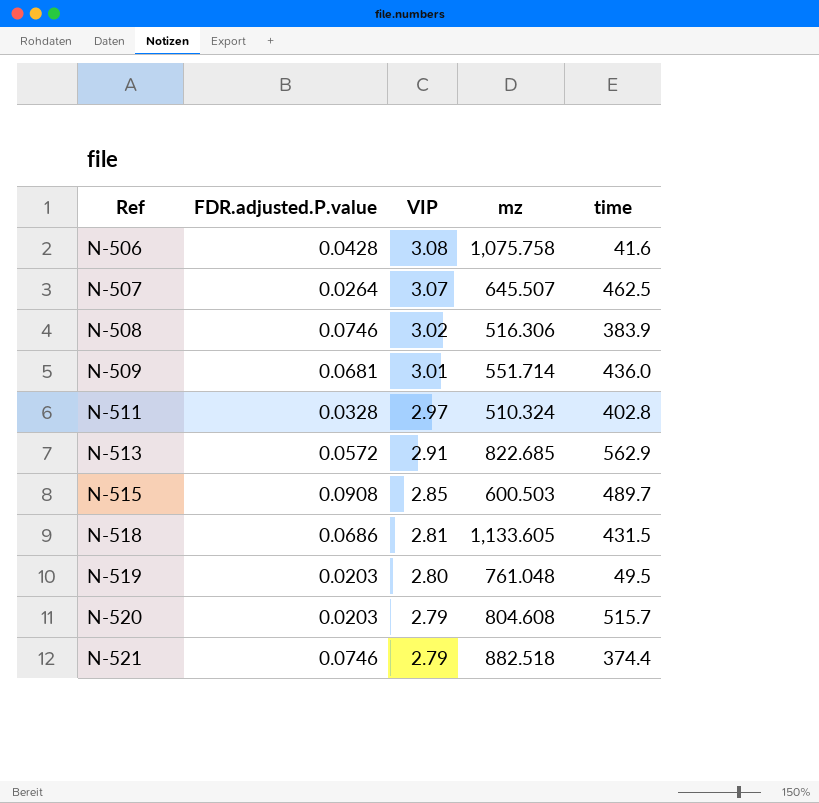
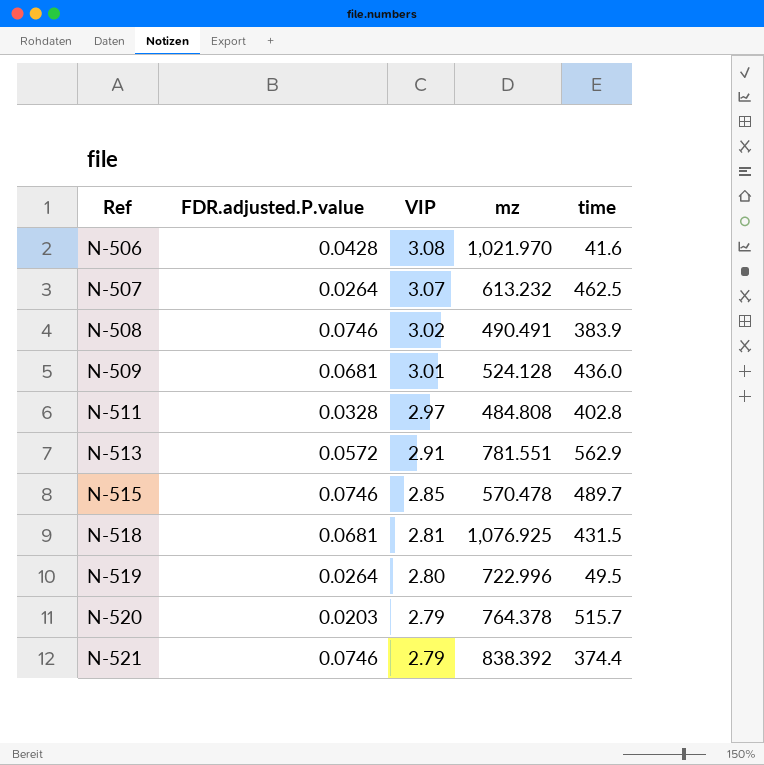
N-506 | mz: 1,075.758 -> 1,021.970
N-507 | mz: 645.507 -> 613.232
N-508 | mz: 516.306 -> 490.491
N-509 | mz: 551.714 -> 524.128
N-511 | mz: 510.324 -> 484.808
N-513 | mz: 822.685 -> 781.551
N-515 | FDR.adjusted.P.value: 0.0908 -> 0.0746
N-515 | mz: 600.503 -> 570.478
N-518 | FDR.adjusted.P.value: 0.0686 -> 0.0681
N-518 | mz: 1,133.605 -> 1,076.925
N-519 | FDR.adjusted.P.value: 0.0203 -> 0.0264
N-519 | mz: 761.048 -> 722.996
N-520 | mz: 804.608 -> 764.378
N-521 | mz: 882.518 -> 838.392

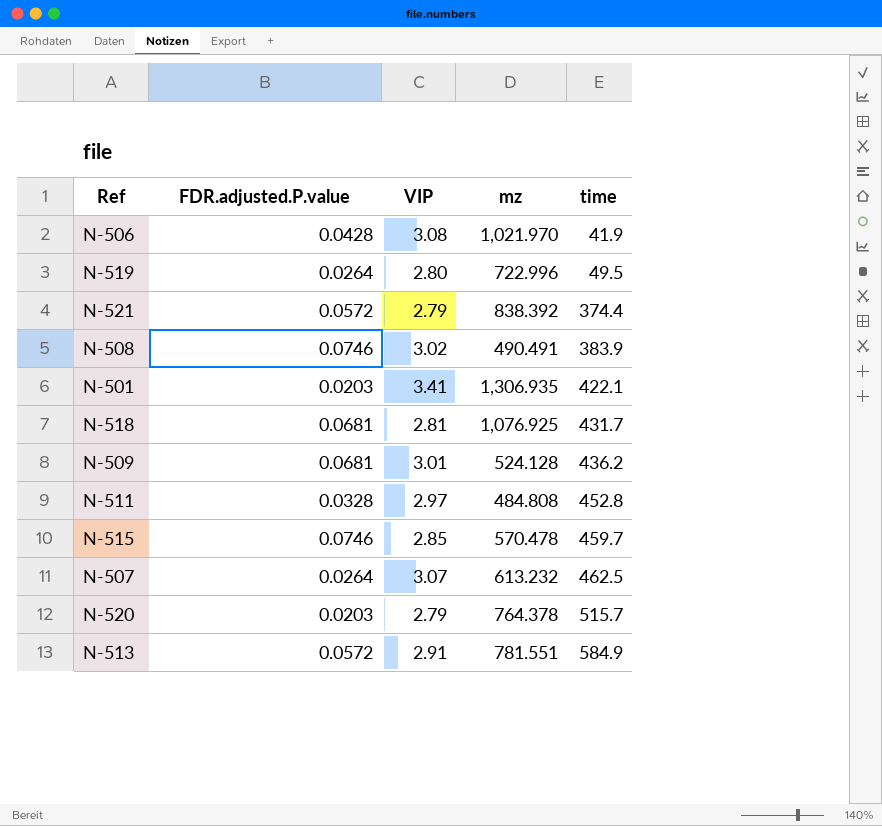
row order: Ref ascending -> time ascending
N-506 | time: 41.6 -> 41.9
N-521 | FDR.adjusted.P.value: 0.0746 -> 0.0572
row N-501: none -> 0.0203 | 3.41 | 1,306.935 | 422.1
N-518 | time: 431.5 -> 431.7
N-509 | time: 436.0 -> 436.2
N-511 | time: 402.8 -> 452.8
N-515 | time: 489.7 -> 459.7
N-513 | time: 562.9 -> 584.9

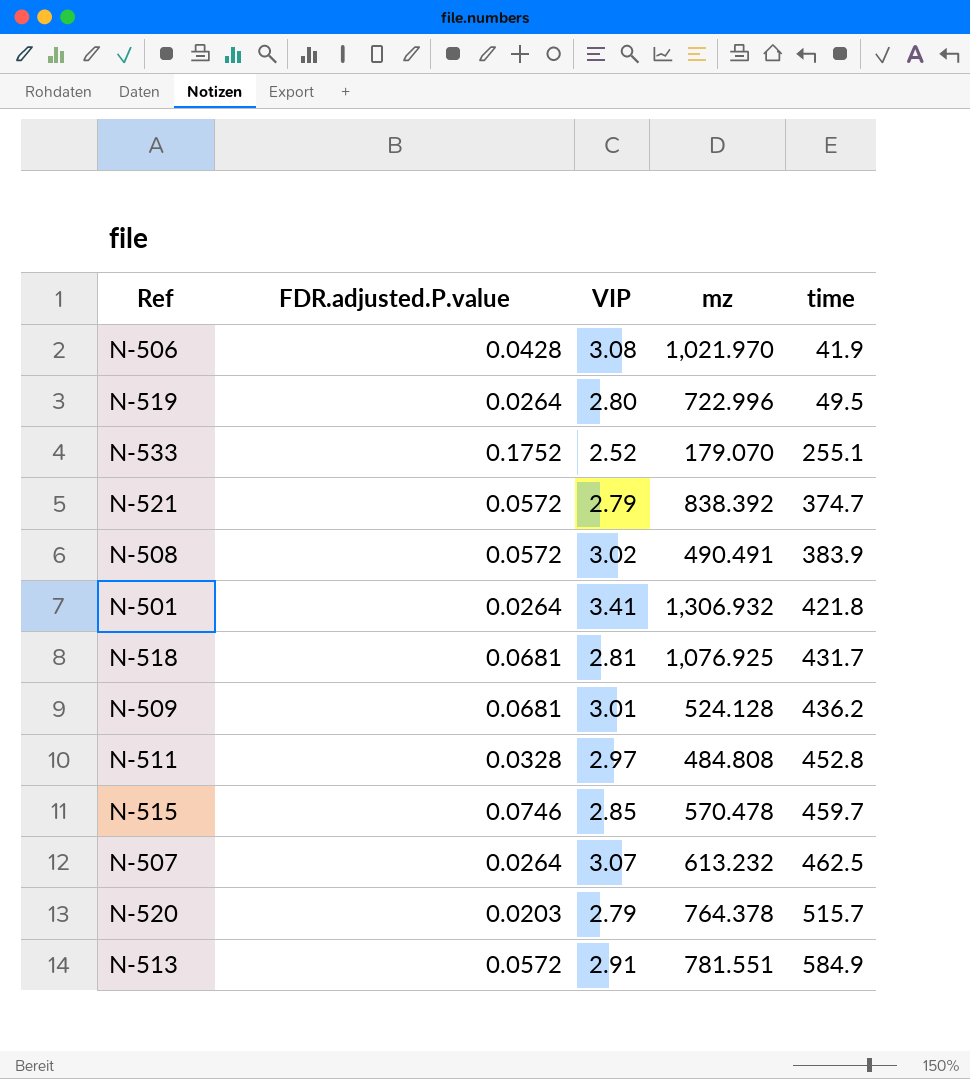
row N-533: none -> 0.1752 | 2.52 | 179.070 | 255.1
N-521 | time: 374.4 -> 374.7
N-508 | FDR.adjusted.P.value: 0.0746 -> 0.0572
N-501 | FDR.adjusted.P.value: 0.0203 -> 0.0264
N-501 | mz: 1,306.935 -> 1,306.932
N-501 | time: 422.1 -> 421.8

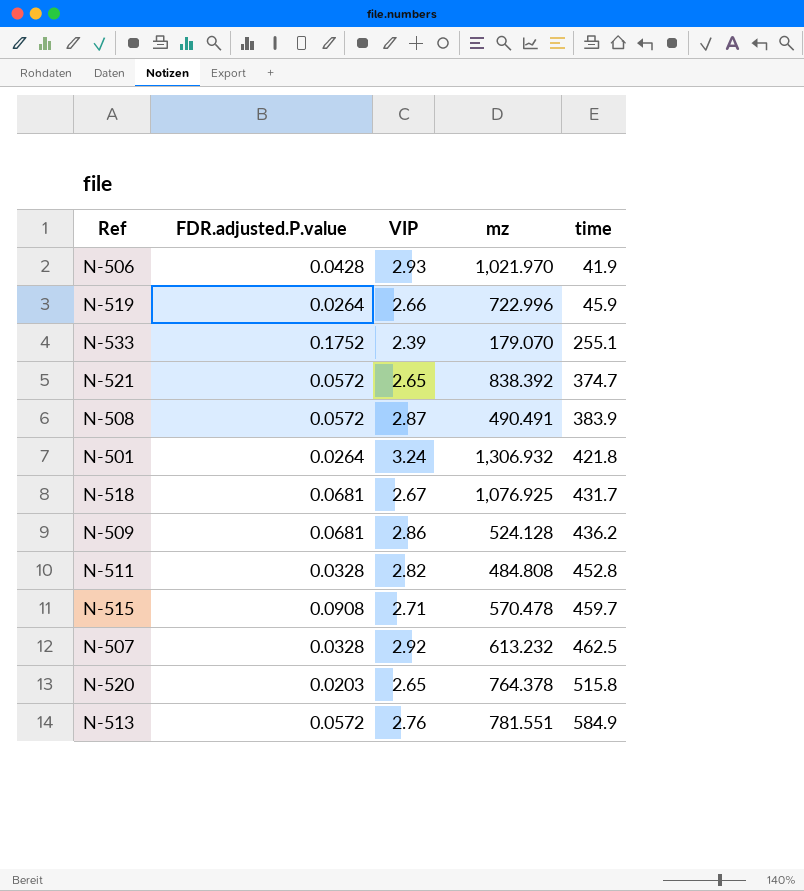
N-506 | VIP: 3.08 -> 2.93
N-519 | VIP: 2.80 -> 2.66
N-519 | time: 49.5 -> 45.9
N-533 | VIP: 2.52 -> 2.39
N-521 | VIP: 2.79 -> 2.65
N-508 | VIP: 3.02 -> 2.87
N-501 | VIP: 3.41 -> 3.24
N-518 | VIP: 2.81 -> 2.67
N-509 | VIP: 3.01 -> 2.86
N-511 | VIP: 2.97 -> 2.82
N-515 | FDR.adjusted.P.value: 0.0746 -> 0.0908
N-515 | VIP: 2.85 -> 2.71
N-507 | FDR.adjusted.P.value: 0.0264 -> 0.0328
N-507 | VIP: 3.07 -> 2.92
N-520 | VIP: 2.79 -> 2.65
N-520 | time: 515.7 -> 515.8
N-513 | VIP: 2.91 -> 2.76

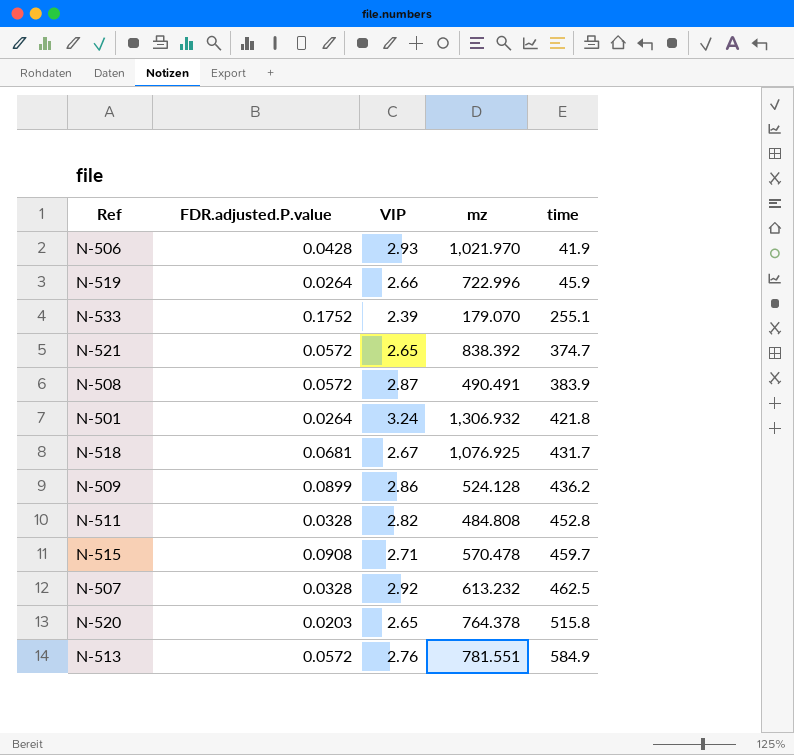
N-509 | FDR.adjusted.P.value: 0.0681 -> 0.0899

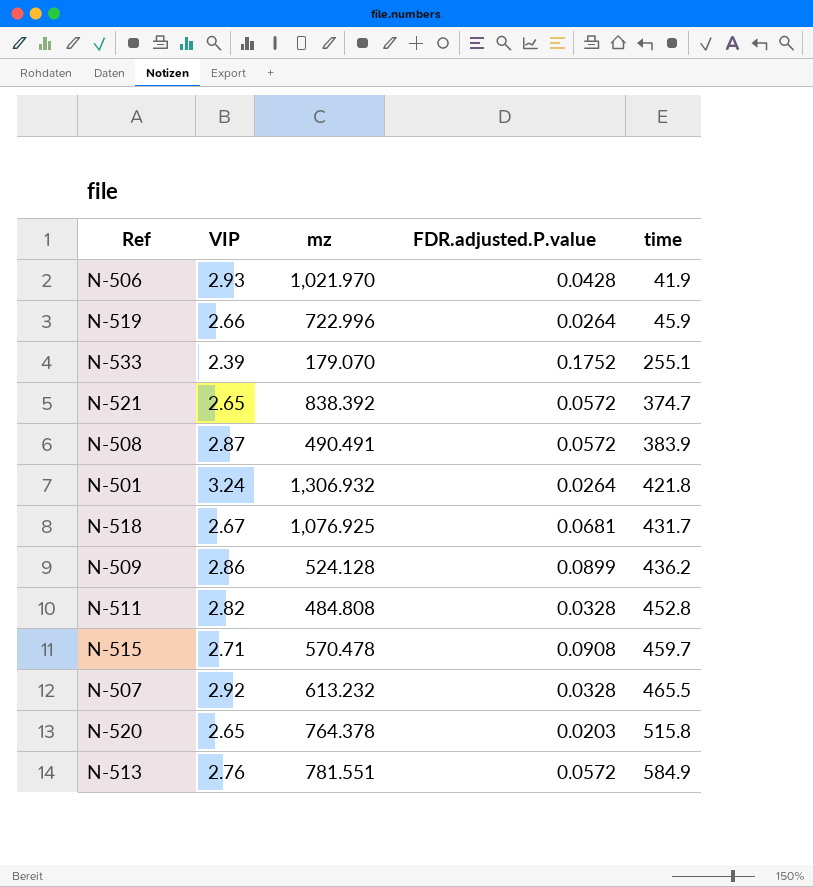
column FDR.adjusted.P.value | position: 2 -> 4
N-507 | time: 462.5 -> 465.5

